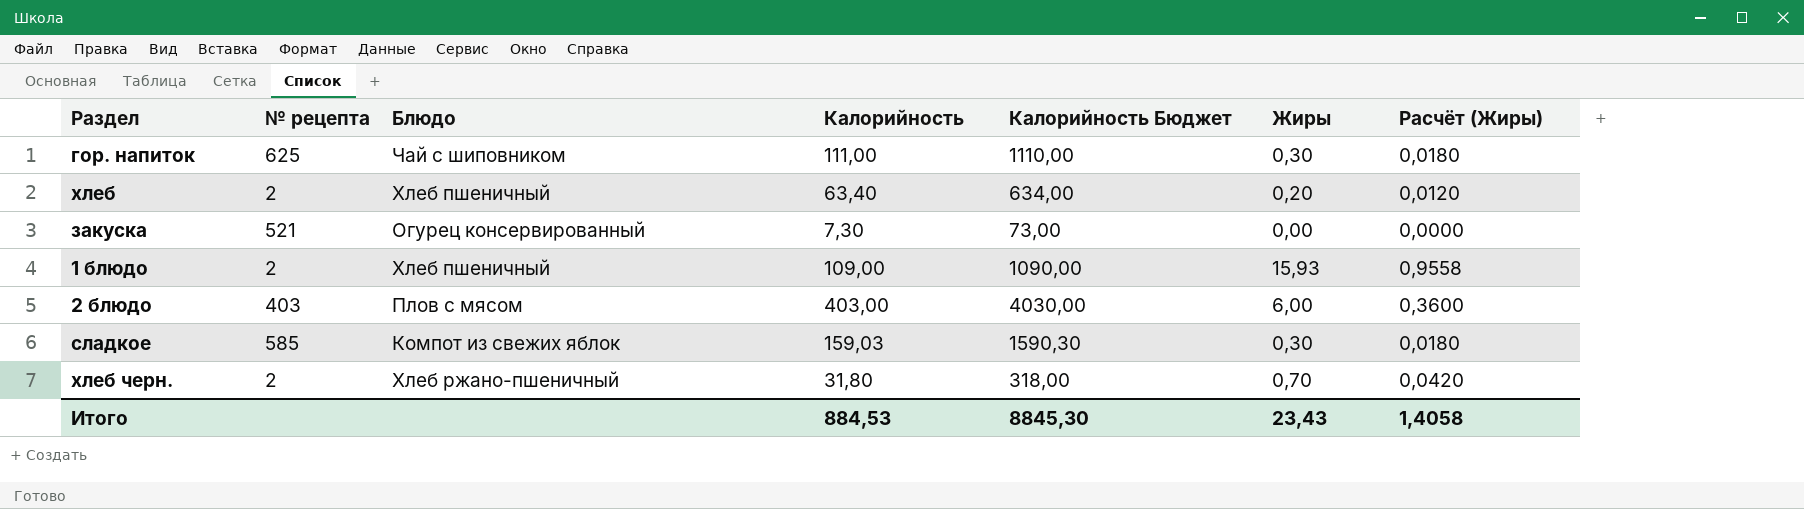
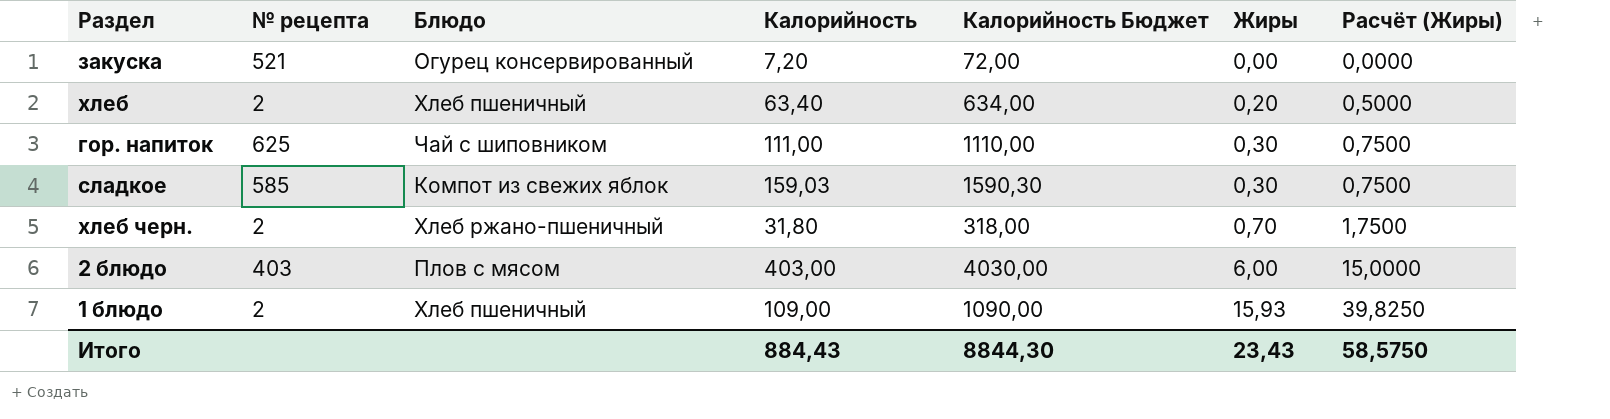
row order: none -> Жиры ascending
column Расчёт (Жиры) | formula: [Жиры] * 0,06 -> [Жиры] * 2,5
закуска | Калорийность: 7,30 -> 7,20
закуска | Калорийность Бюджет: 73,00 -> 72,00
Итого | Калорийность: 884,53 -> 884,43
Итого | Калорийность Бюджет: 8845,30 -> 8844,30
Итого | Расчёт (Жиры): 1,4058 -> 58,5750

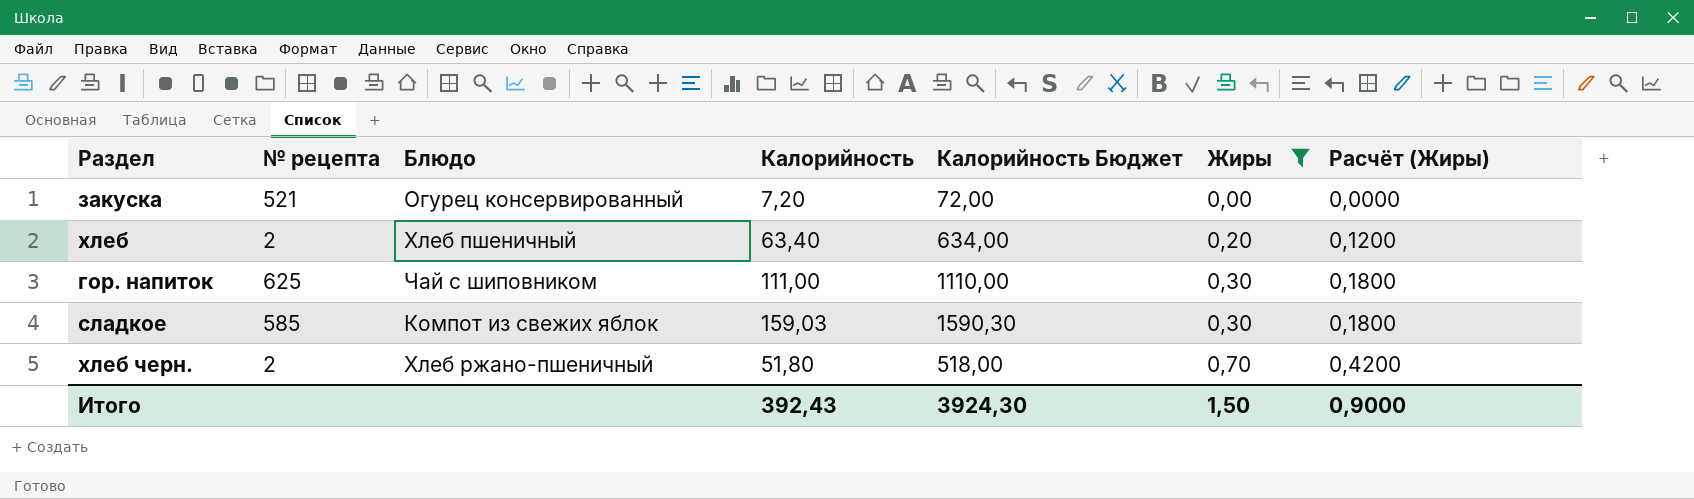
filter: none -> Жиры <= 0,70
column Расчёт (Жиры) | formula: [Жиры] * 2,5 -> [Жиры] * 0,6
хлеб черн. | Калорийность: 31,80 -> 51,80
хлеб черн. | Калорийность Бюджет: 318,00 -> 518,00
Итого | Калорийность: 884,43 -> 392,43
Итого | Калорийность Бюджет: 8844,30 -> 3924,30
Итого | Жиры: 23,43 -> 1,50
Итого | Расчёт (Жиры): 58,5750 -> 0,9000

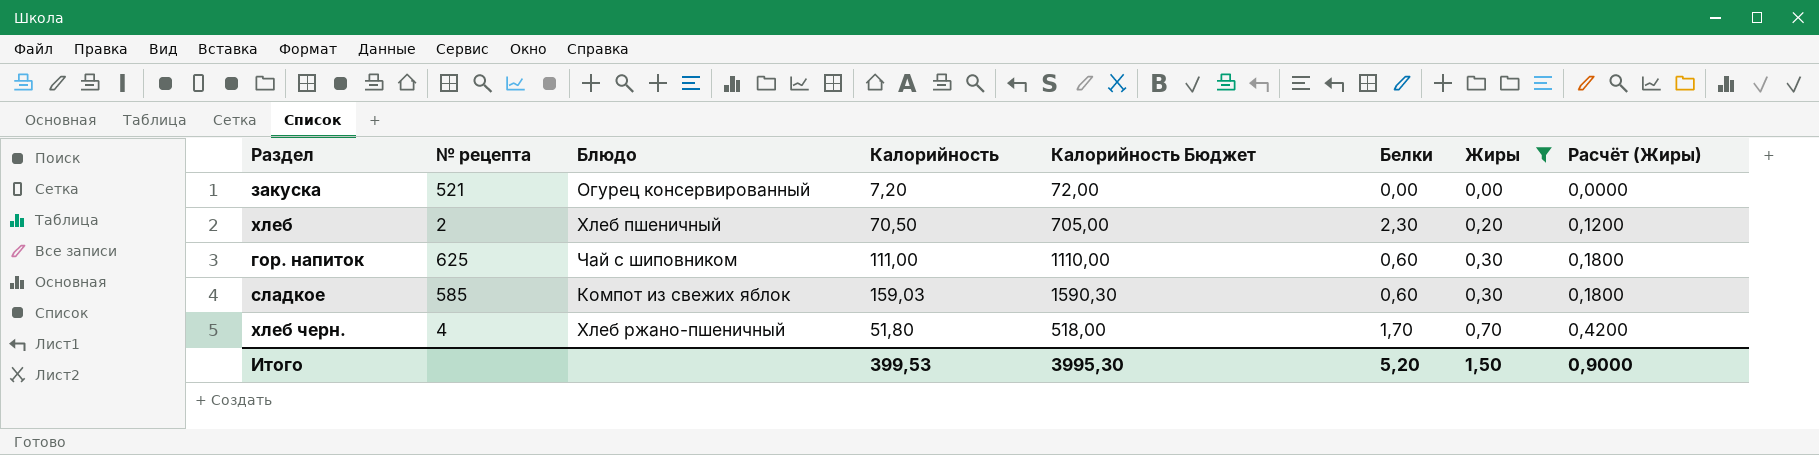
column Белки | position: none -> 6
хлеб | Калорийность: 63,40 -> 70,50
хлеб | Калорийность Бюджет: 634,00 -> 705,00
хлеб черн. | № рецепта: 2 -> 4
Итого | Калорийность: 392,43 -> 399,53
Итого | Калорийность Бюджет: 3924,30 -> 3995,30

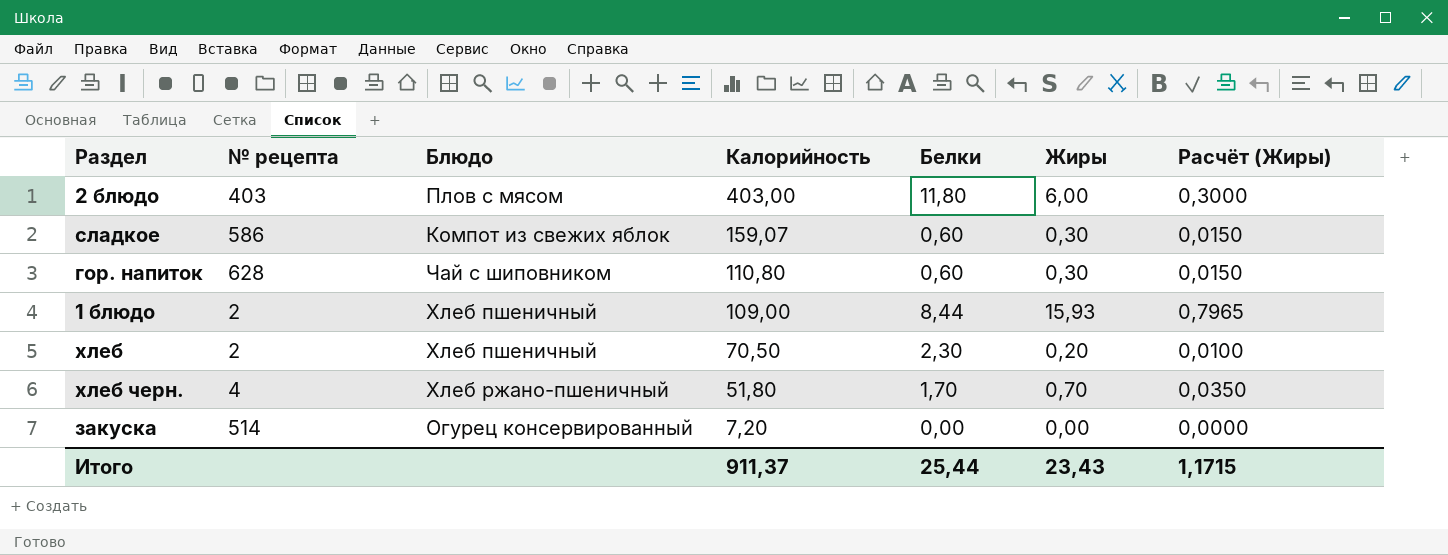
filter: Жиры <= 0,70 -> none
row order: Жиры ascending -> Калорийность descending
column Калорийность Бюджет | formula: [Калорийность] * 10 -> none
column Расчёт (Жиры) | formula: [Жиры] * 0,6 -> [Жиры] * 0,05
сладкое | № рецепта: 585 -> 586
сладкое | Калорийность: 159,03 -> 159,07
гор. напиток | № рецепта: 625 -> 628
гор. напиток | Калорийность: 111,00 -> 110,80
закуска | № рецепта: 521 -> 514
Итого | Калорийность: 399,53 -> 911,37
Итого | Белки: 5,20 -> 25,44
Итого | Жиры: 1,50 -> 23,43
Итого | Расчёт (Жиры): 0,9000 -> 1,1715

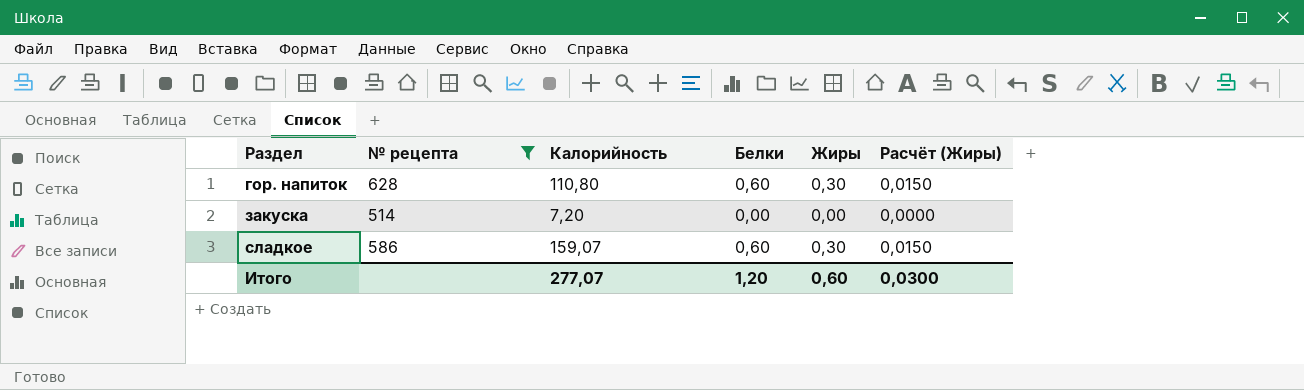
filter: none -> № рецепта >= 514
row order: Калорийность descending -> Раздел ascending
column Блюдо | position: 3 -> none
Итого | Калорийность: 911,37 -> 277,07
Итого | Белки: 25,44 -> 1,20
Итого | Жиры: 23,43 -> 0,60
Итого | Расчёт (Жиры): 1,1715 -> 0,0300

